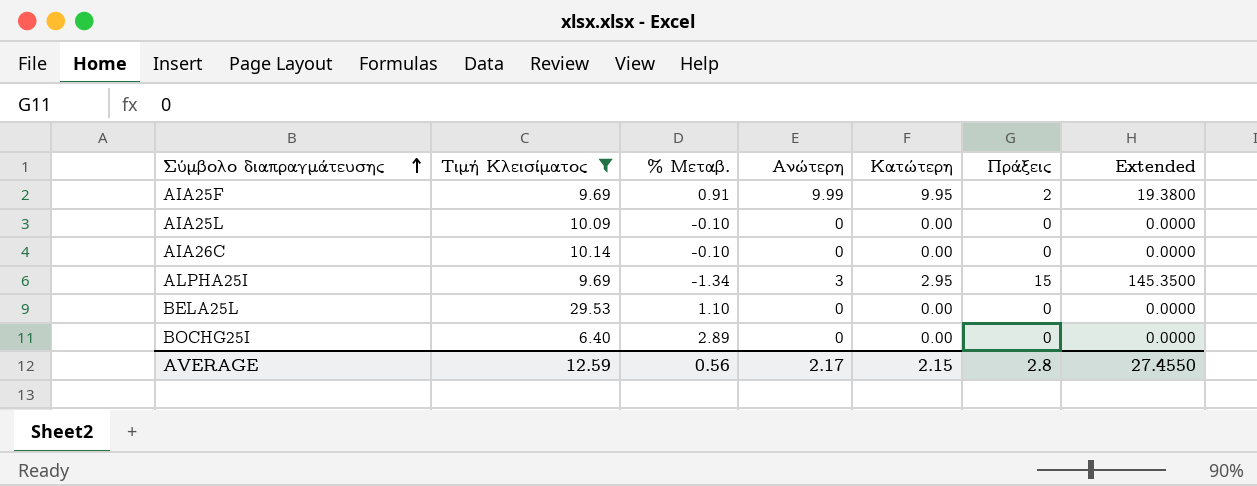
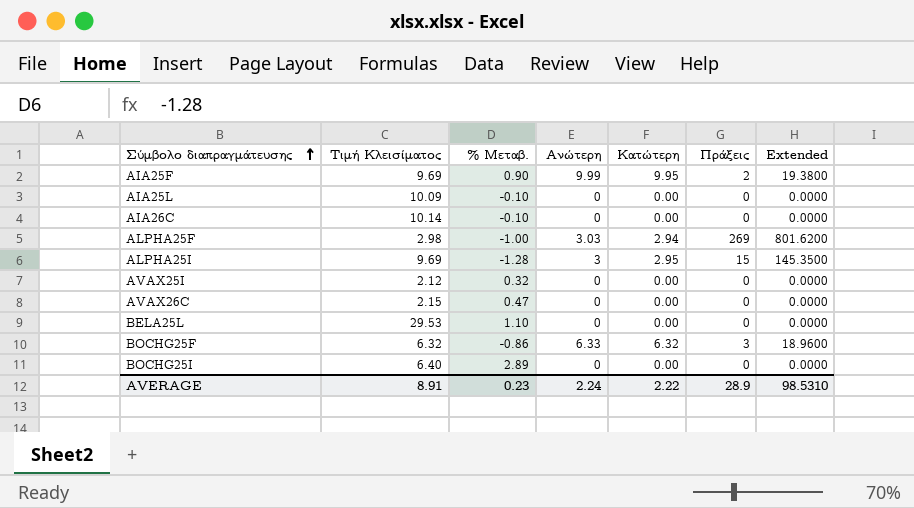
filter: Τιμή Κλεισίματος >= 6.40 -> none
AIA25F | % Μεταβ.: 0.91 -> 0.90
ALPHA25I | % Μεταβ.: -1.34 -> -1.28
AVERAGE | Τιμή Κλεισίματος: 12.59 -> 8.91
AVERAGE | % Μεταβ.: 0.56 -> 0.23
AVERAGE | Ανώτερη: 2.17 -> 2.24
AVERAGE | Κατώτερη: 2.15 -> 2.22
AVERAGE | Πράξεις: 2.8 -> 28.9
AVERAGE | Extended: 27.4550 -> 98.5310

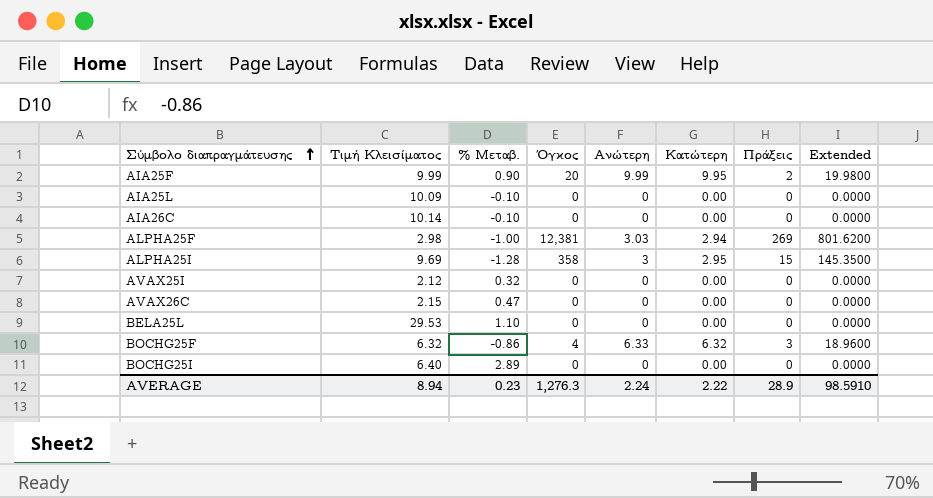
column Όγκος | position: none -> 4
AIA25F | Τιμή Κλεισίματος: 9.69 -> 9.99
AIA25F | Extended: 19.3800 -> 19.9800
AVERAGE | Τιμή Κλεισίματος: 8.91 -> 8.94
AVERAGE | Extended: 98.5310 -> 98.5910

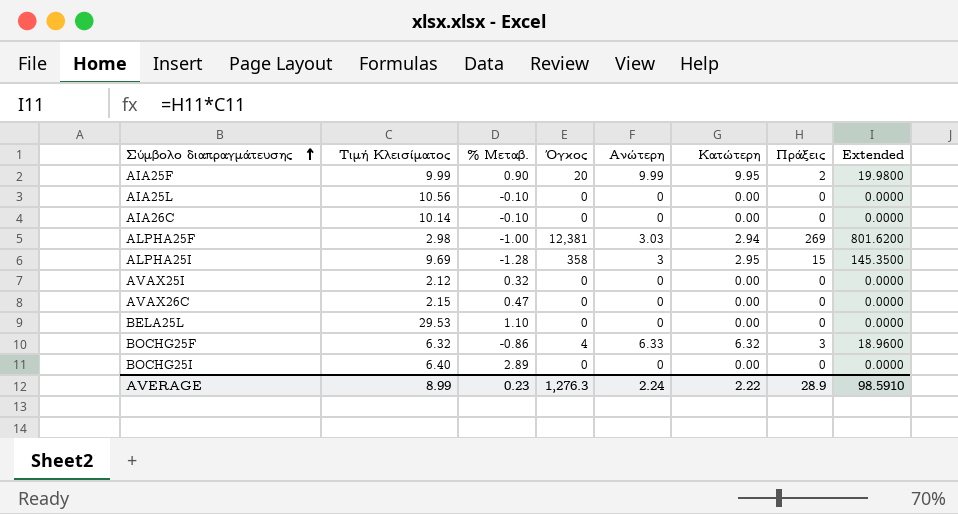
AIA25L | Τιμή Κλεισίματος: 10.09 -> 10.56
AVERAGE | Τιμή Κλεισίματος: 8.94 -> 8.99

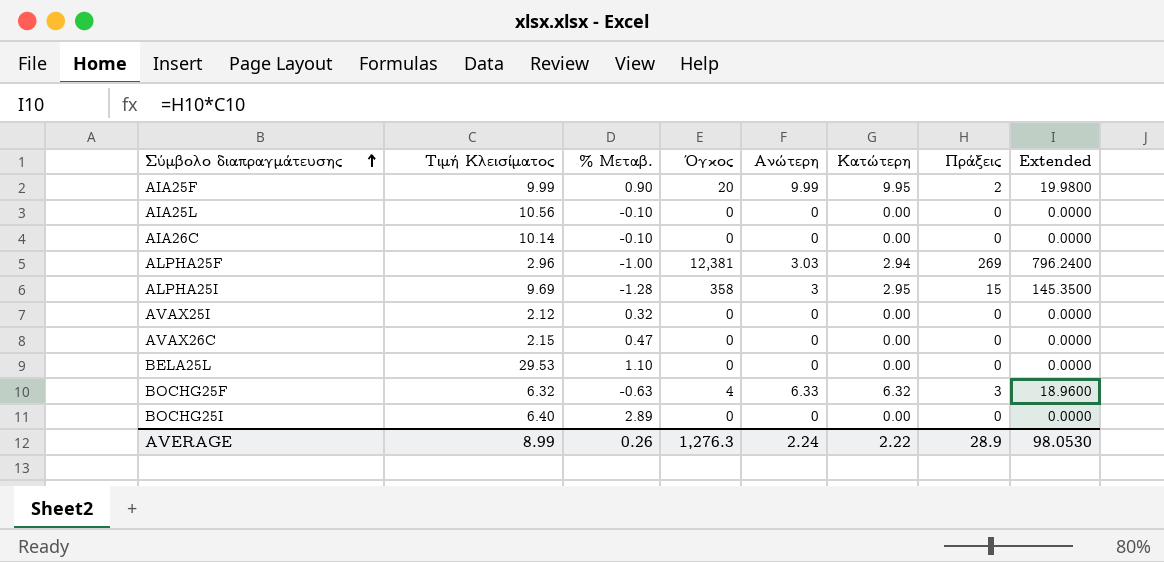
ALPHA25F | Τιμή Κλεισίματος: 2.98 -> 2.96
ALPHA25F | Extended: 801.6200 -> 796.2400
BOCHG25F | % Μεταβ.: -0.86 -> -0.63
AVERAGE | % Μεταβ.: 0.23 -> 0.26
AVERAGE | Extended: 98.5910 -> 98.0530

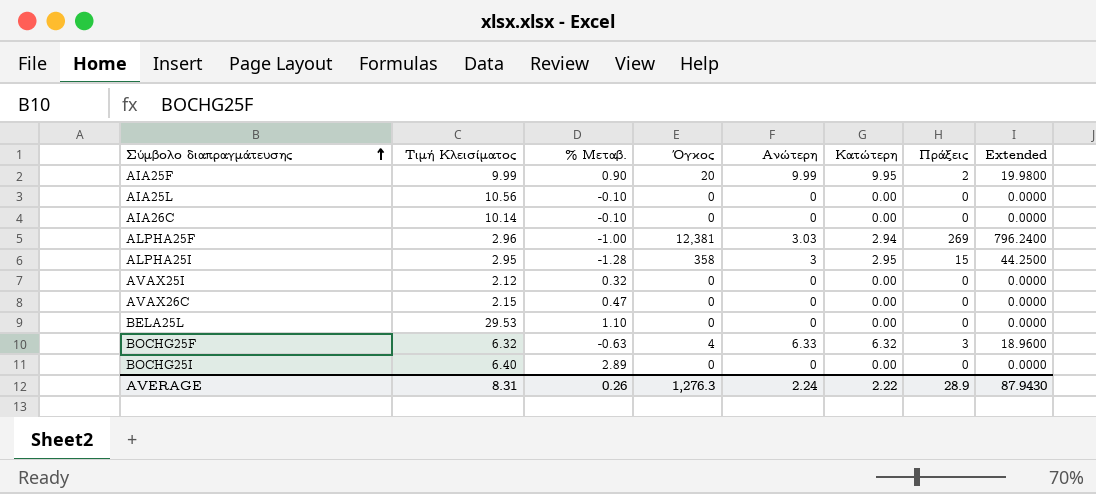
ALPHA25I | Τιμή Κλεισίματος: 9.69 -> 2.95
ALPHA25I | Extended: 145.3500 -> 44.2500
AVERAGE | Τιμή Κλεισίματος: 8.99 -> 8.31
AVERAGE | Extended: 98.0530 -> 87.9430

